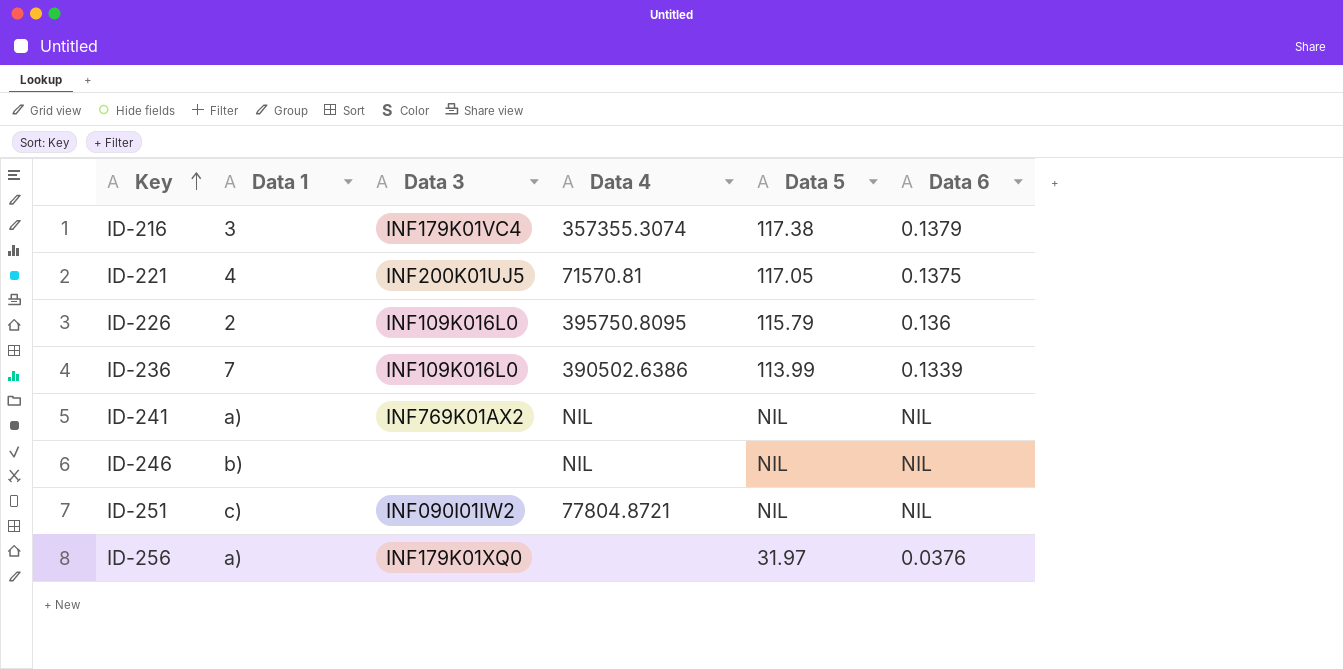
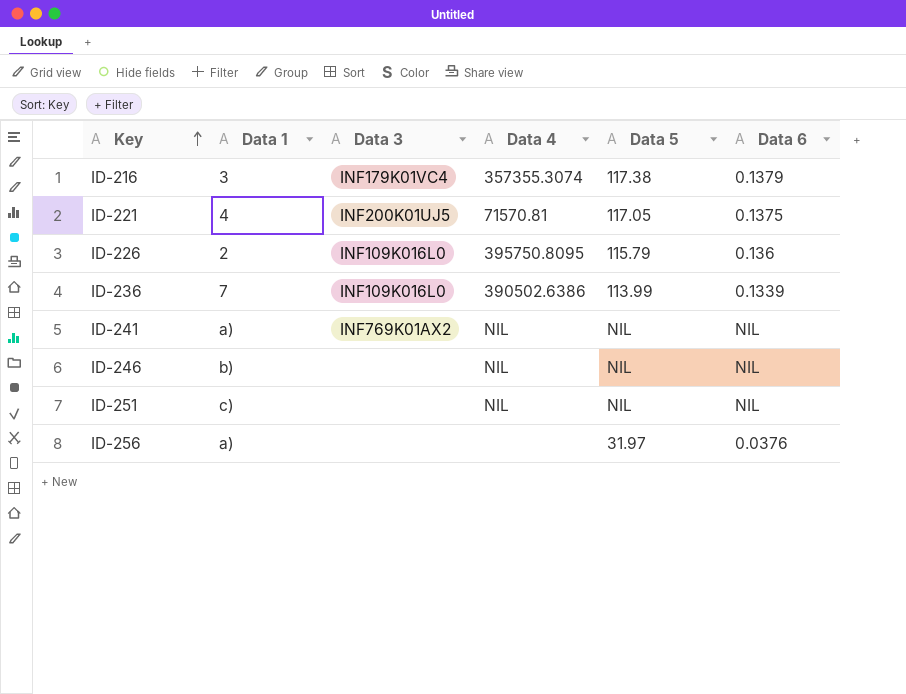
ID-251 | Data 3: INF090I01IW2 -> none
ID-251 | Data 4: 77804.8721 -> NIL
ID-256 | Data 3: INF179K01XQ0 -> none

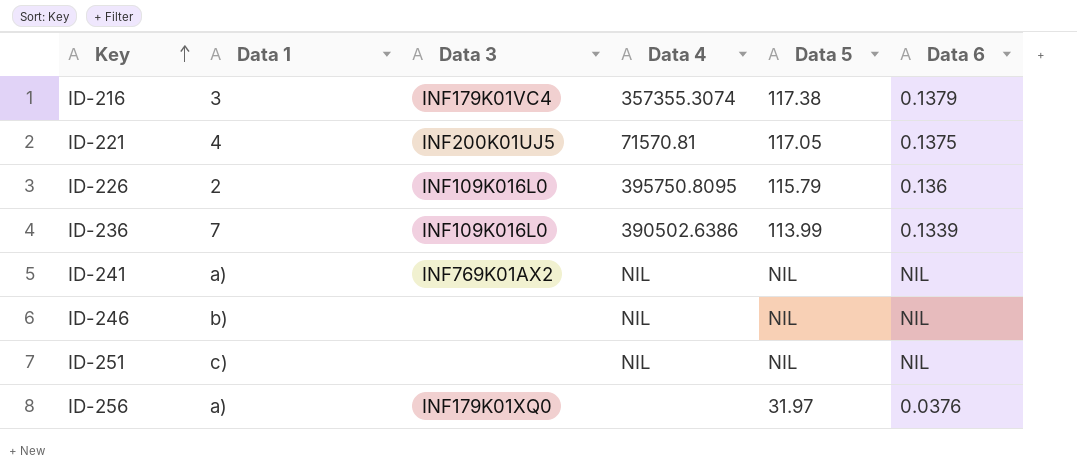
ID-256 | Data 3: none -> INF179K01XQ0

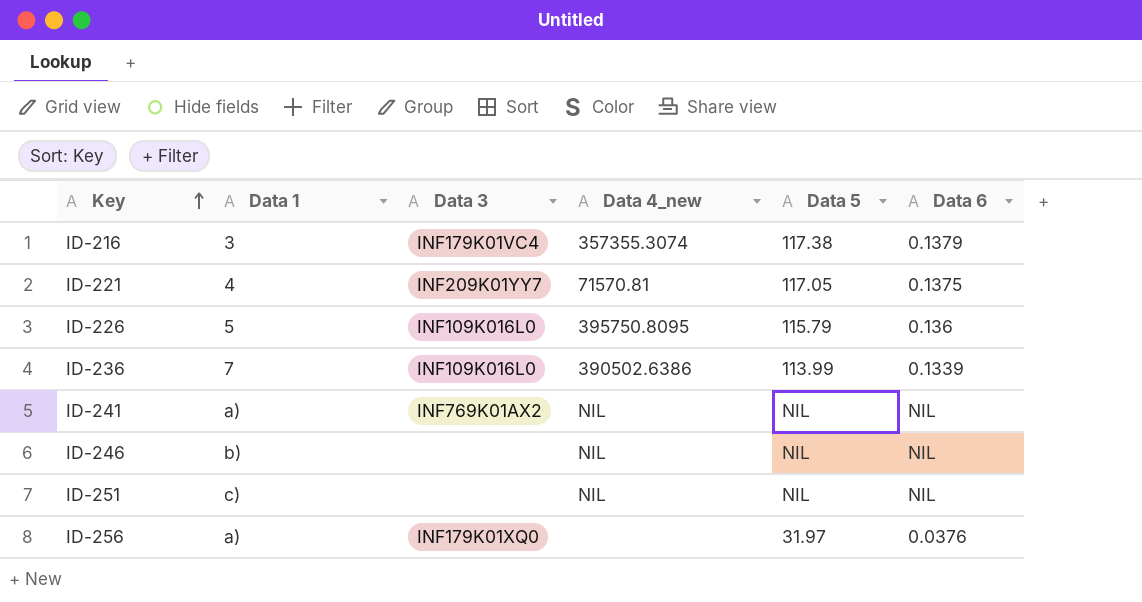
column name: Data 4 -> Data 4_new
ID-221 | Data 3: INF200K01UJ5 -> INF209K01YY7
ID-226 | Data 1: 2 -> 5

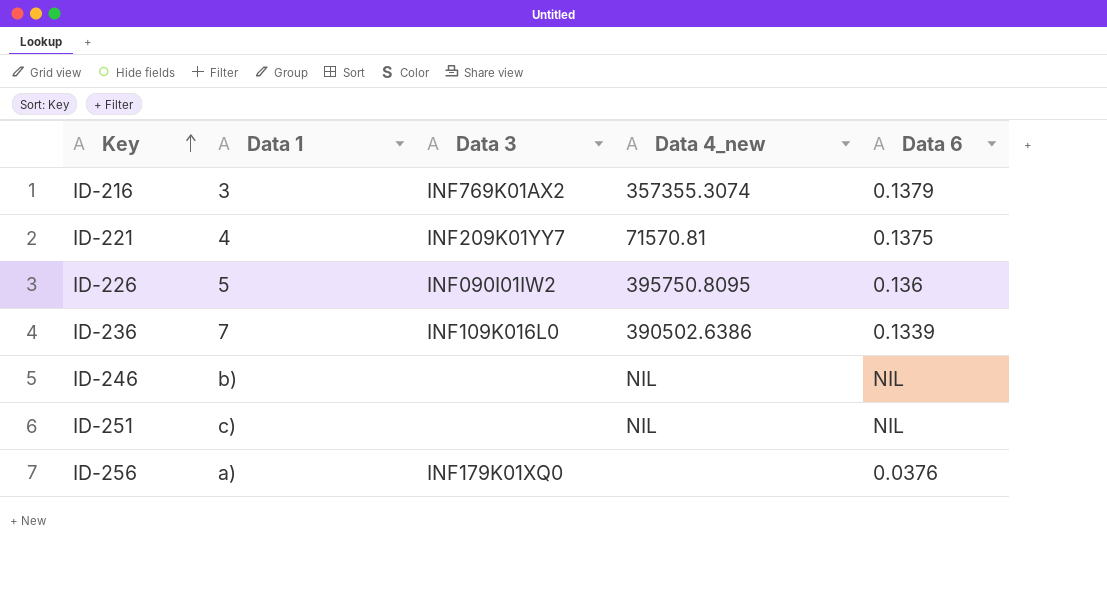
column Data 5 | position: 5 -> none
row ID-241: a) | INF769K01AX2 | NIL | NIL | NIL -> none
ID-216 | Data 3: INF179K01VC4 -> INF769K01AX2
ID-226 | Data 3: INF109K016L0 -> INF090I01IW2

